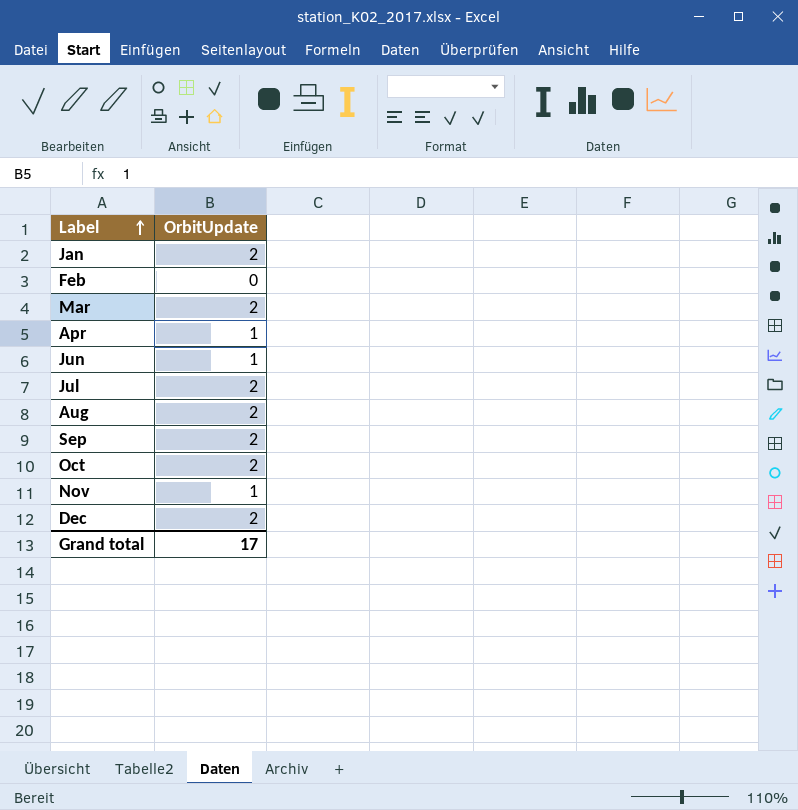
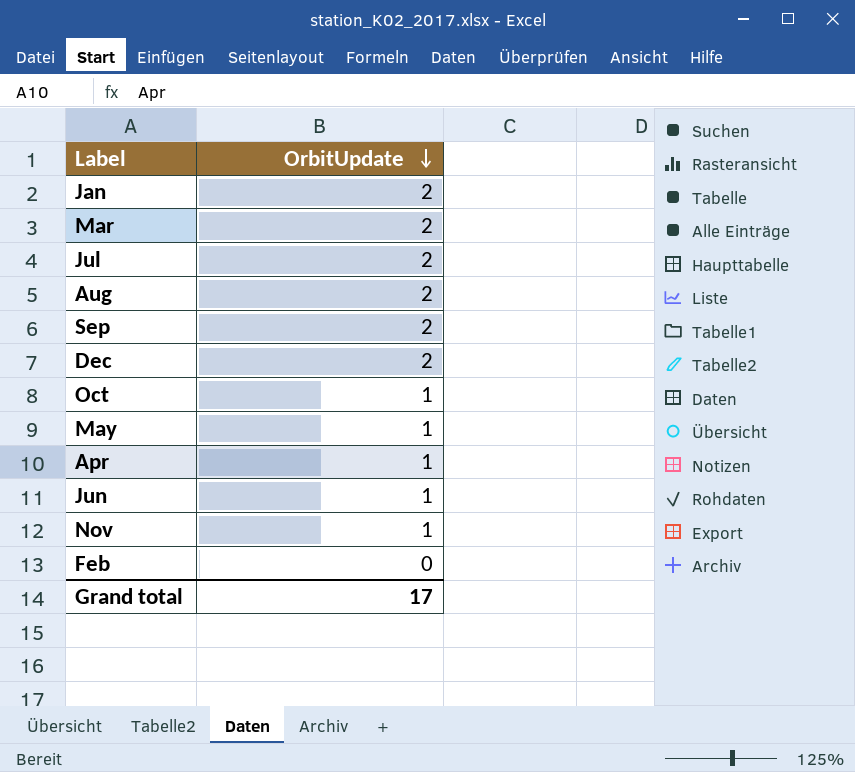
row order: Label ascending -> OrbitUpdate descending
Oct | OrbitUpdate: 2 -> 1
row May: none -> 1

